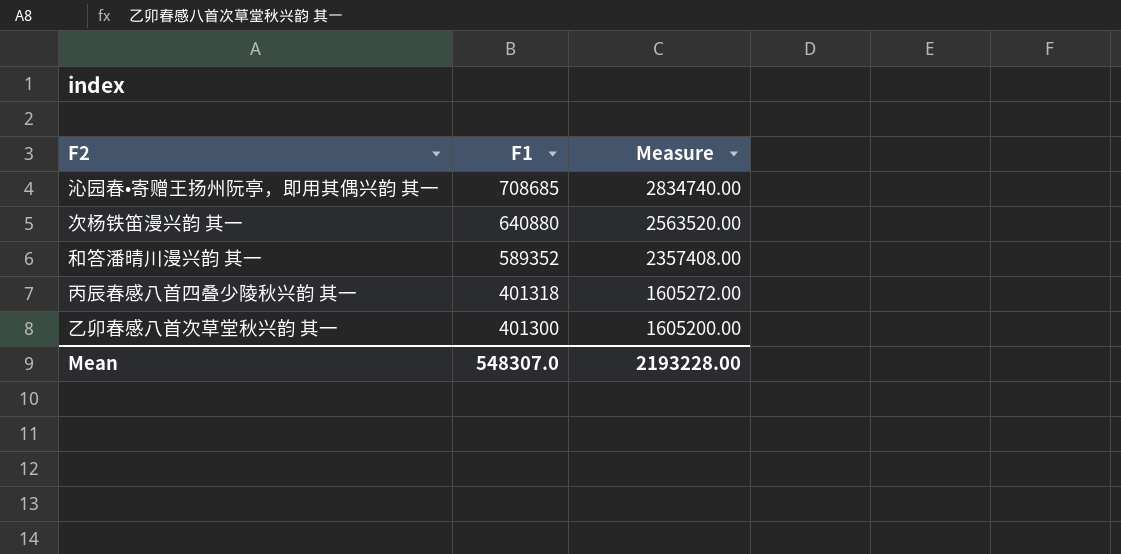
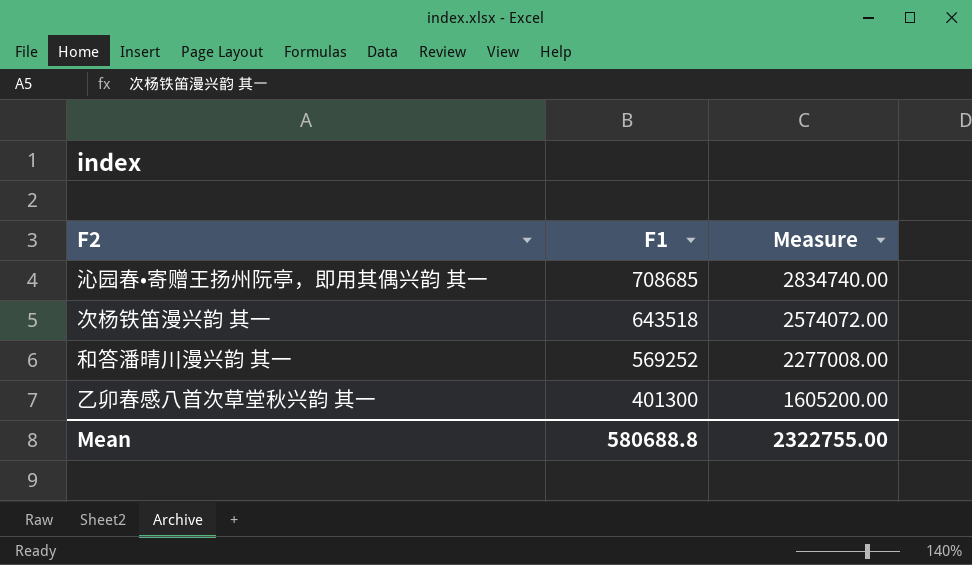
row 丙辰春感八首四叠少陵秋兴韵 其一: 401318 | 1605272.00 -> none
次杨铁笛漫兴韵 其一 | F1: 640880 -> 643518
次杨铁笛漫兴韵 其一 | Measure: 2563520.00 -> 2574072.00
和答潘晴川漫兴韵 其一 | F1: 589352 -> 569252
和答潘晴川漫兴韵 其一 | Measure: 2357408.00 -> 2277008.00
Mean | F1: 548307.0 -> 580688.8
Mean | Measure: 2193228.00 -> 2322755.00

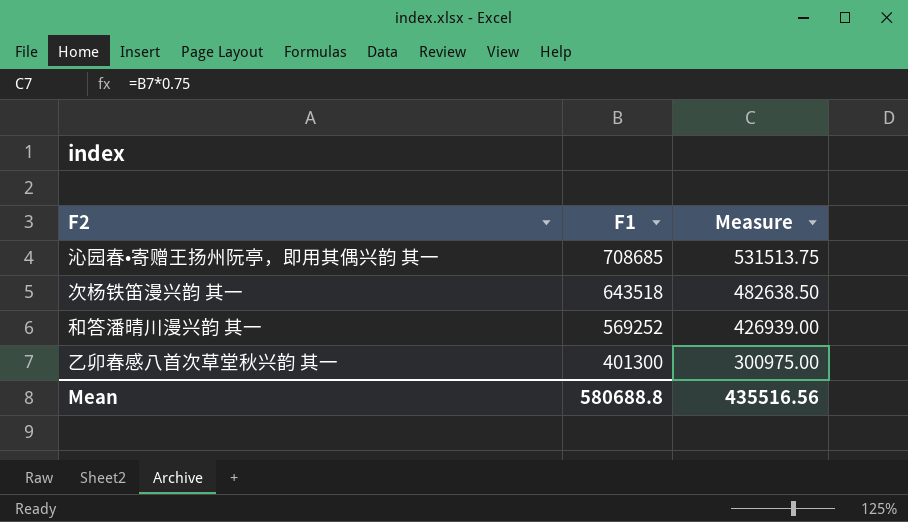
column Measure | formula: [F1] * 4 -> [F1] * 0.75
Mean | Measure: 2322755.00 -> 435516.56

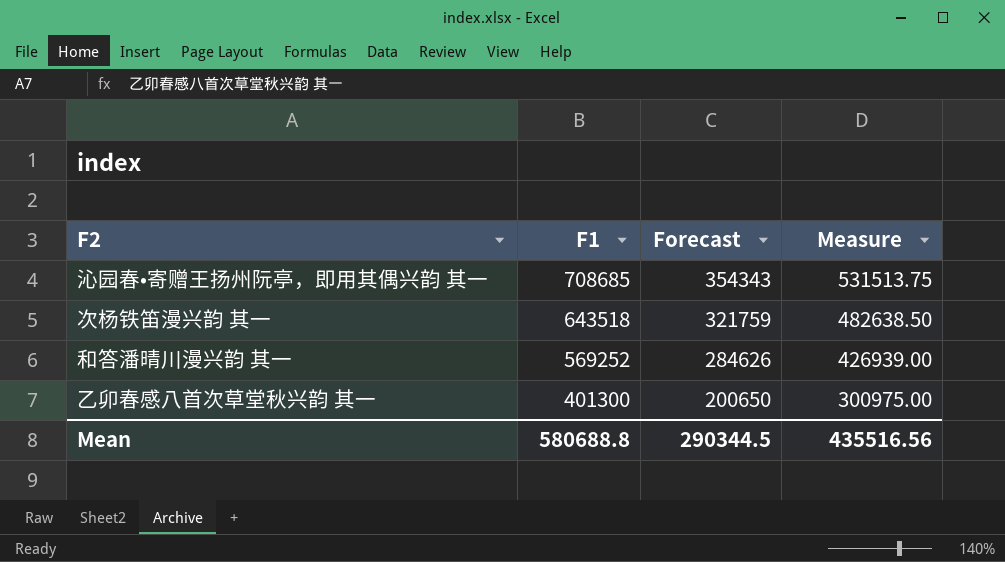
column Forecast | formula: none -> [F1] * 0.5

